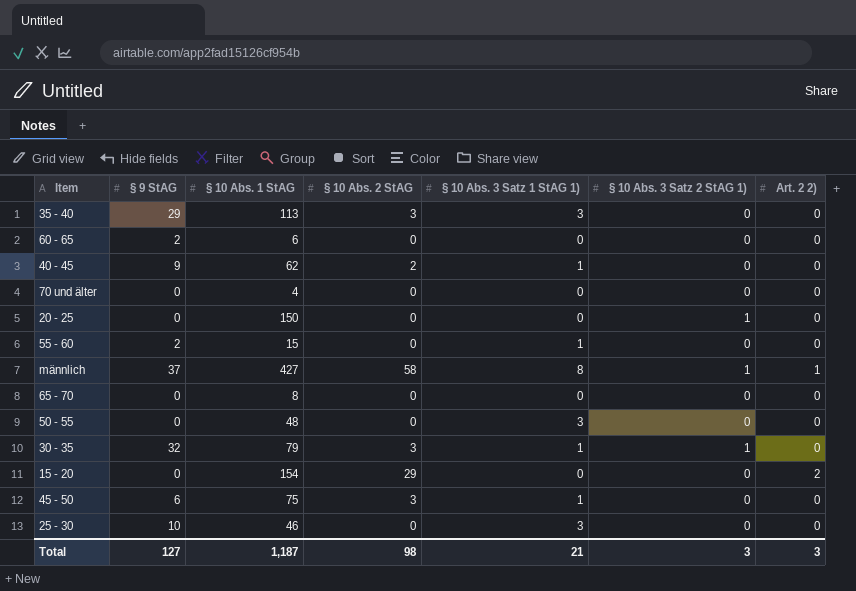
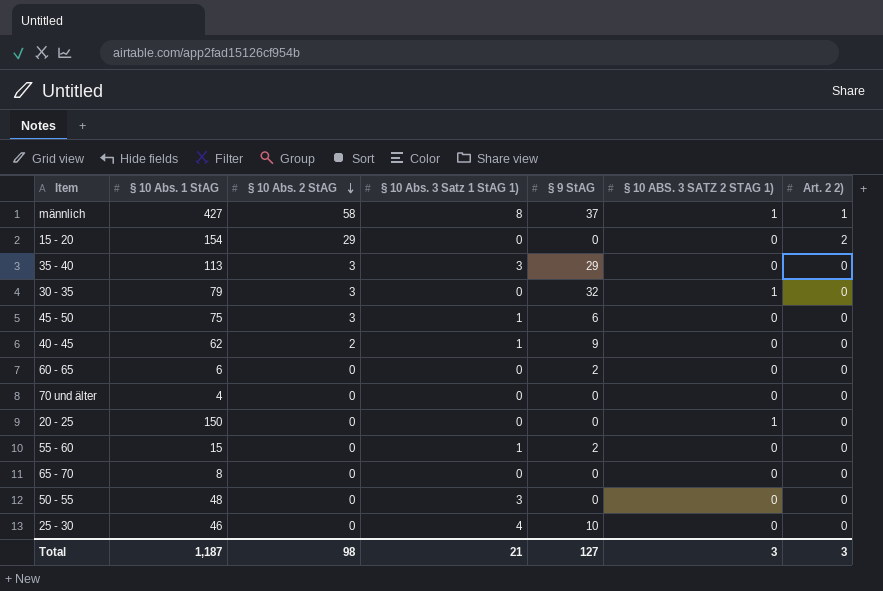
row order: none -> § 10 Abs. 2 StAG descending
column § 9 StAG | position: 2 -> 5
column name: § 10 Abs. 3 Satz 2 StAG 1) -> § 10 ABS. 3 SATZ 2 STAG 1)
30 - 35 | § 10 Abs. 3 Satz 1 StAG 1): 1 -> 0
25 - 30 | § 10 Abs. 3 Satz 1 StAG 1): 3 -> 4

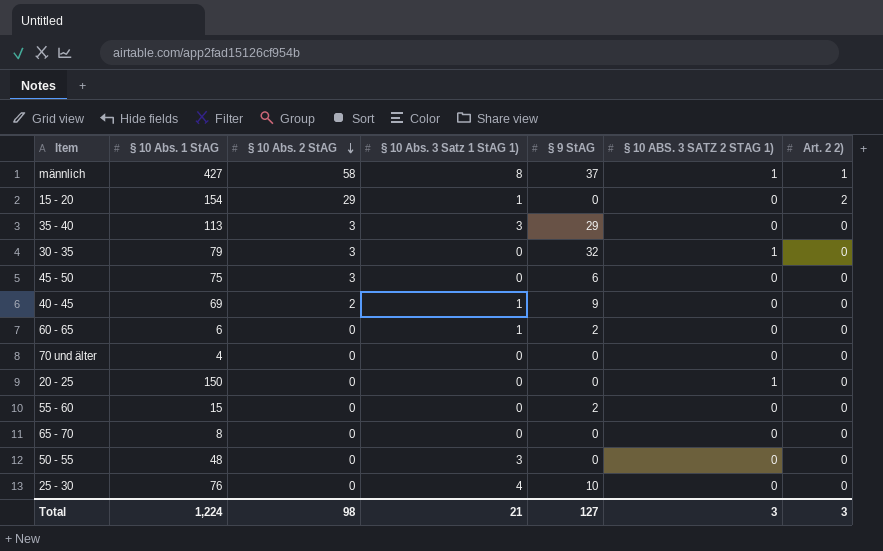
15 - 20 | § 10 Abs. 3 Satz 1 StAG 1): 0 -> 1
45 - 50 | § 10 Abs. 3 Satz 1 StAG 1): 1 -> 0
40 - 45 | § 10 Abs. 1 StAG: 62 -> 69
60 - 65 | § 10 Abs. 3 Satz 1 StAG 1): 0 -> 1
55 - 60 | § 10 Abs. 3 Satz 1 StAG 1): 1 -> 0
25 - 30 | § 10 Abs. 1 StAG: 46 -> 76
Total | § 10 Abs. 1 StAG: 1,187 -> 1,224

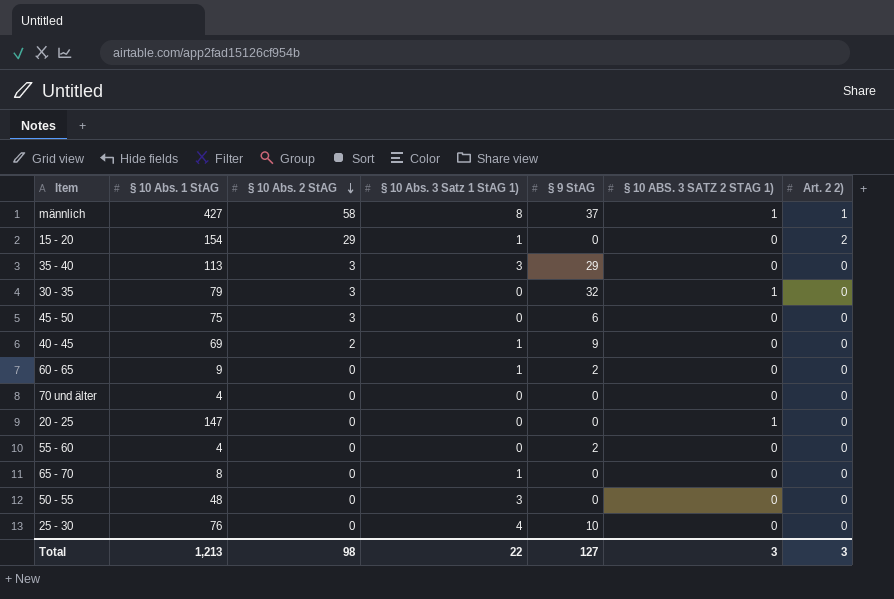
60 - 65 | § 10 Abs. 1 StAG: 6 -> 9
20 - 25 | § 10 Abs. 1 StAG: 150 -> 147
55 - 60 | § 10 Abs. 1 StAG: 15 -> 4
65 - 70 | § 10 Abs. 3 Satz 1 StAG 1): 0 -> 1
Total | § 10 Abs. 1 StAG: 1,224 -> 1,213
Total | § 10 Abs. 3 Satz 1 StAG 1): 21 -> 22

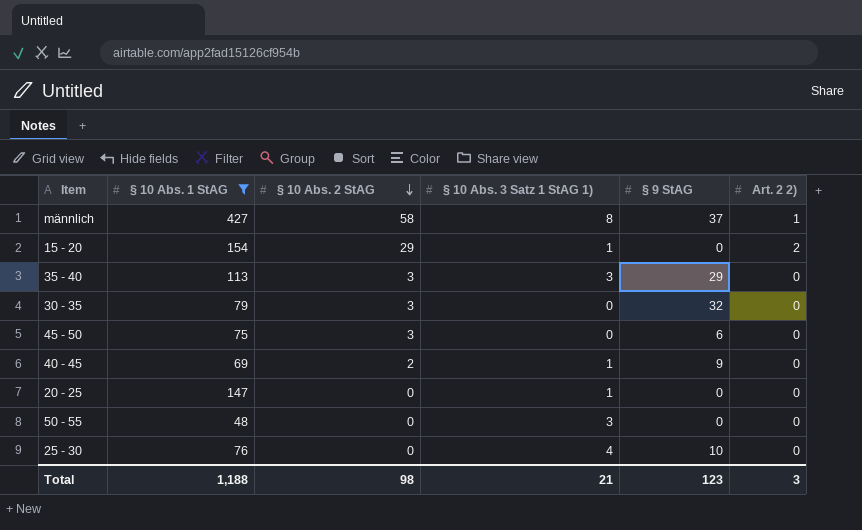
filter: none -> § 10 Abs. 1 StAG >= 48
column § 10 ABS. 3 SATZ 2 STAG 1) | position: 6 -> none
20 - 25 | § 10 Abs. 3 Satz 1 StAG 1): 0 -> 1
Total | § 10 Abs. 1 StAG: 1,213 -> 1,188
Total | § 10 Abs. 3 Satz 1 StAG 1): 22 -> 21
Total | § 9 StAG: 127 -> 123

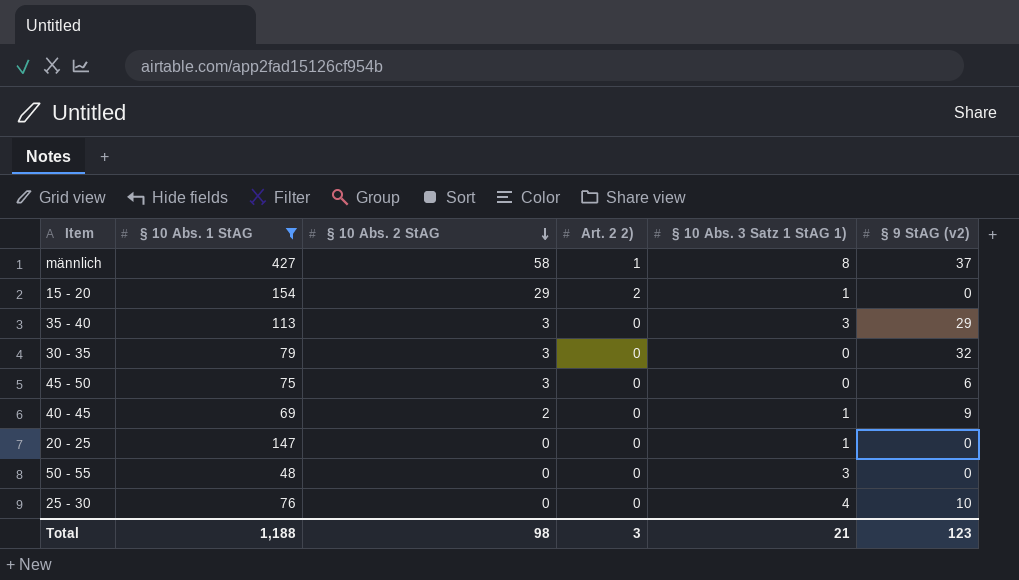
column Art. 2 2) | position: 6 -> 4
column name: § 9 StAG -> § 9 StAG (v2)

